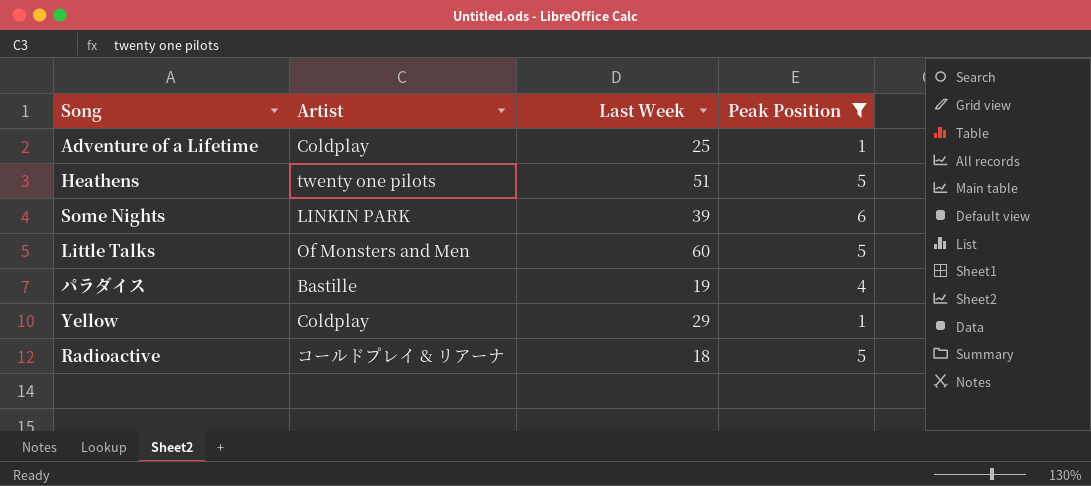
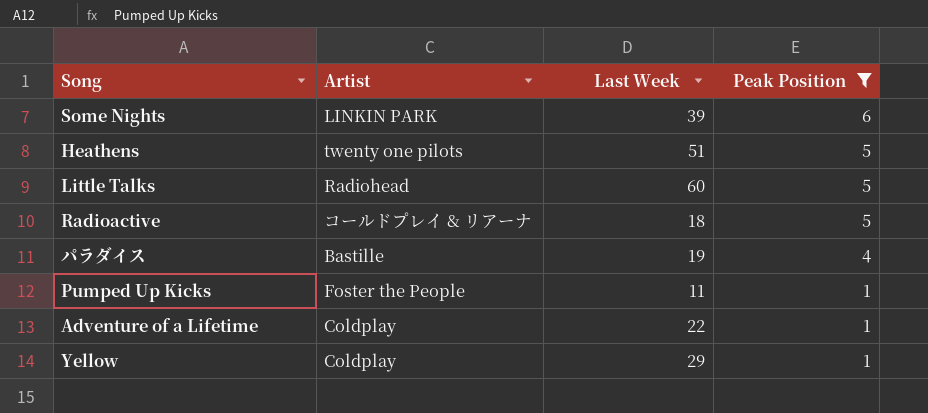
row order: none -> Peak Position descending
Little Talks | Artist: Of Monsters and Men -> Radiohead
row Pumped Up Kicks: none -> Foster the People | 11 | 1
Adventure of a Lifetime | Last Week: 25 -> 22

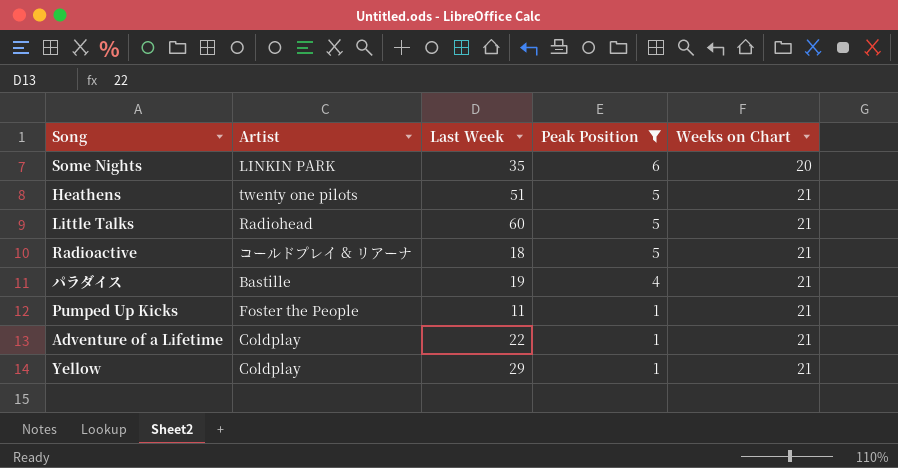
column Weeks on Chart | position: none -> 5
Some Nights | Last Week: 39 -> 35

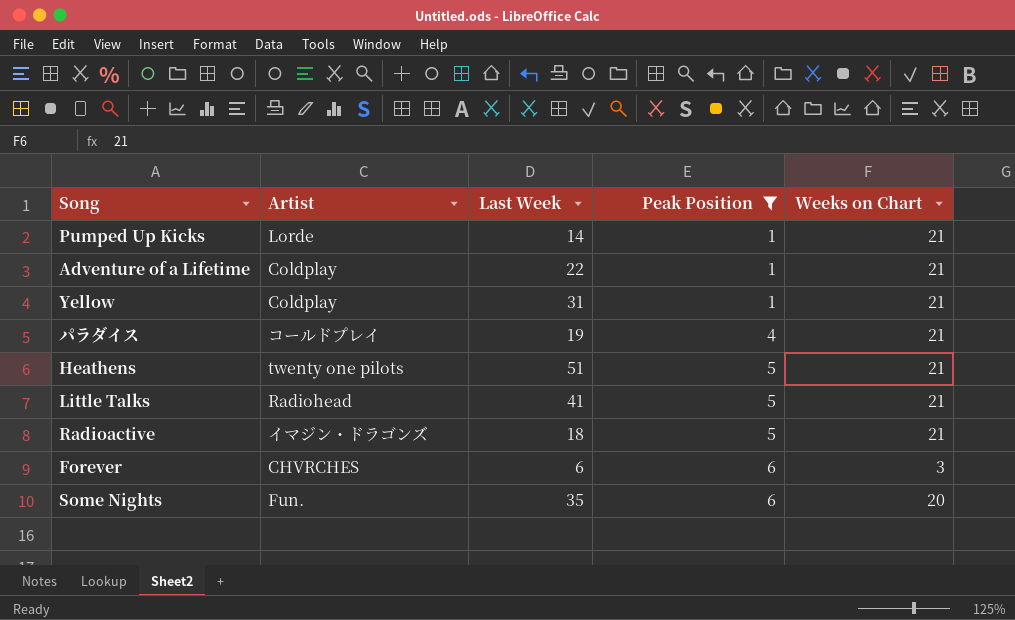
row order: Peak Position descending -> Peak Position ascending
Pumped Up Kicks | Artist: Foster the People -> Lorde
Pumped Up Kicks | Last Week: 11 -> 14
Yellow | Last Week: 29 -> 31
パラダイス | Artist: Bastille -> コールドプレイ
Little Talks | Last Week: 60 -> 41
Radioactive | Artist: コールドプレイ & リアーナ -> イマジン・ドラゴンズ
row Forever: none -> CHVRCHES | 6 | 6 | 3
Some Nights | Artist: LINKIN PARK -> Fun.

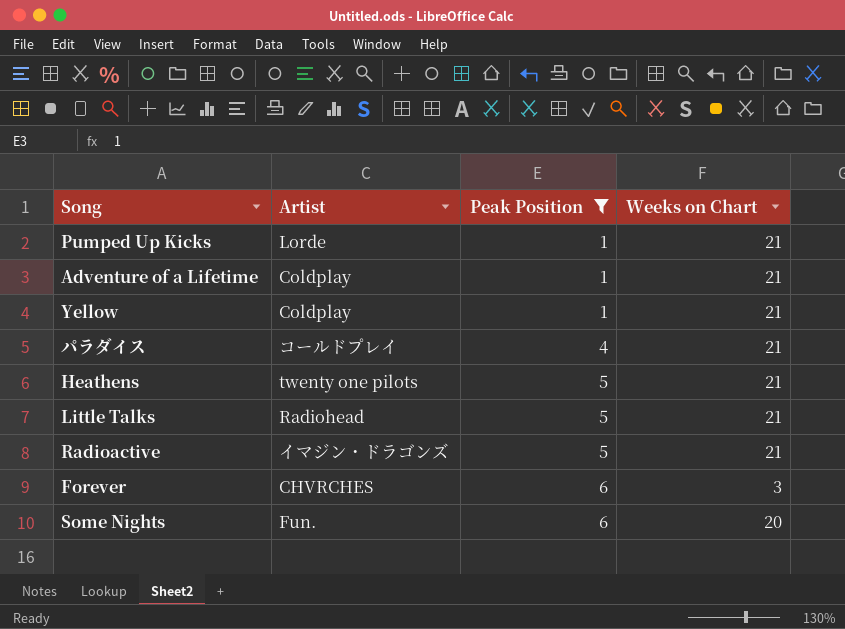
column Last Week | position: 3 -> none

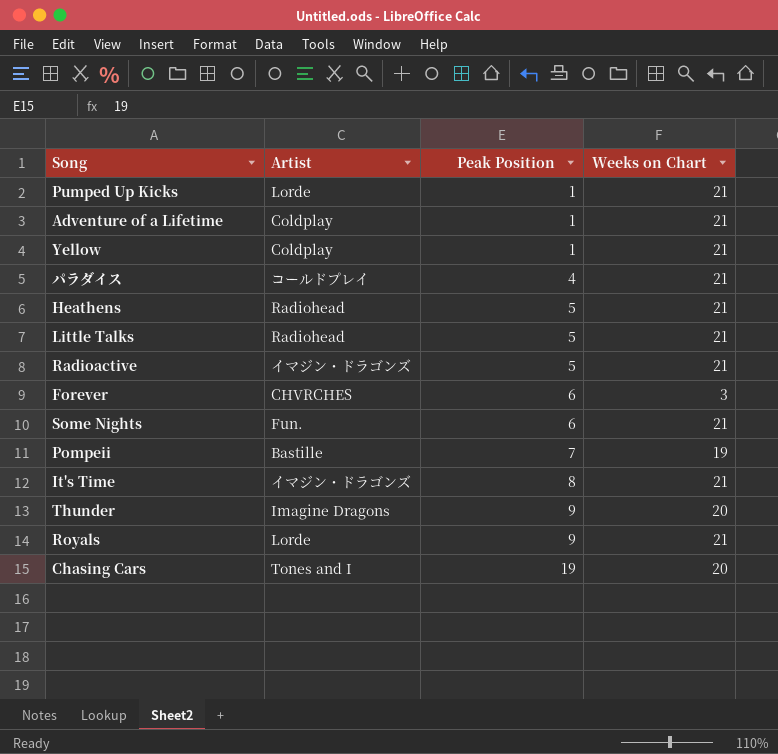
filter: Peak Position <= 6 -> none
Heathens | Artist: twenty one pilots -> Radiohead
Some Nights | Weeks on Chart: 20 -> 21

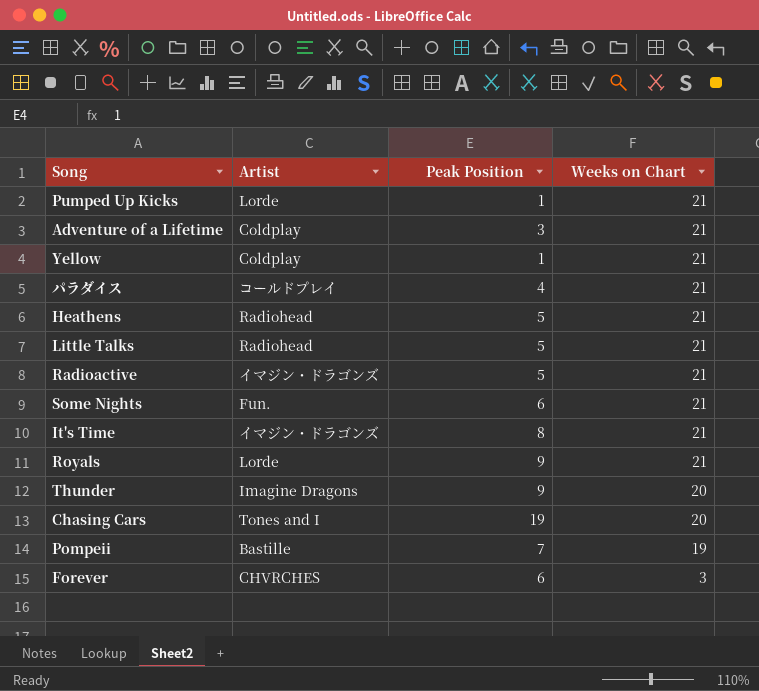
row order: Peak Position ascending -> Weeks on Chart descending
Adventure of a Lifetime | Peak Position: 1 -> 3

